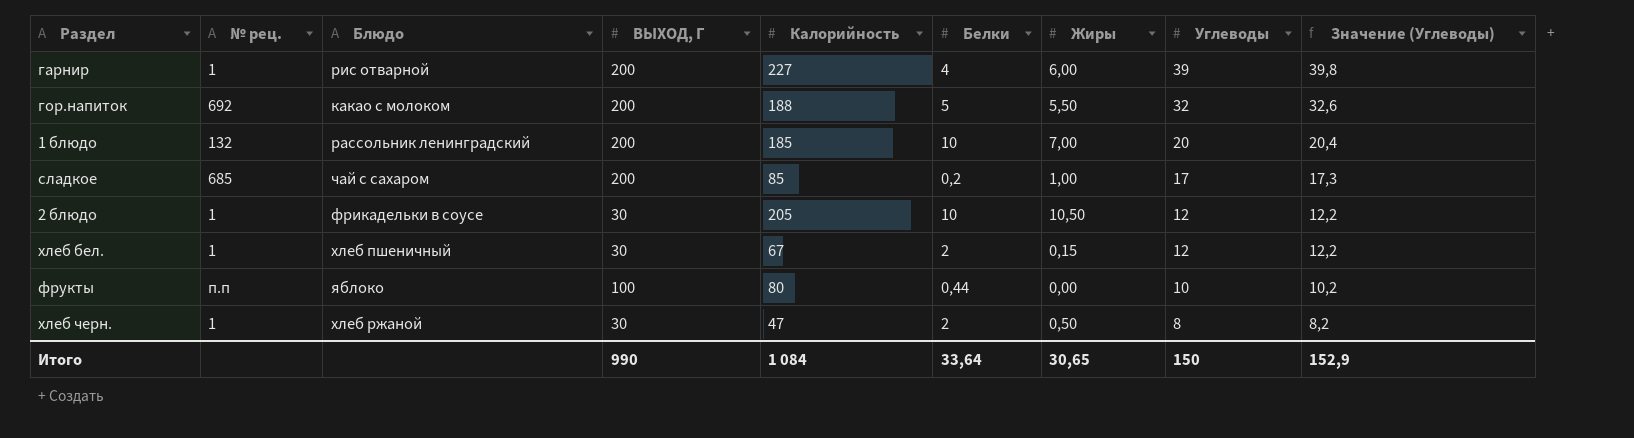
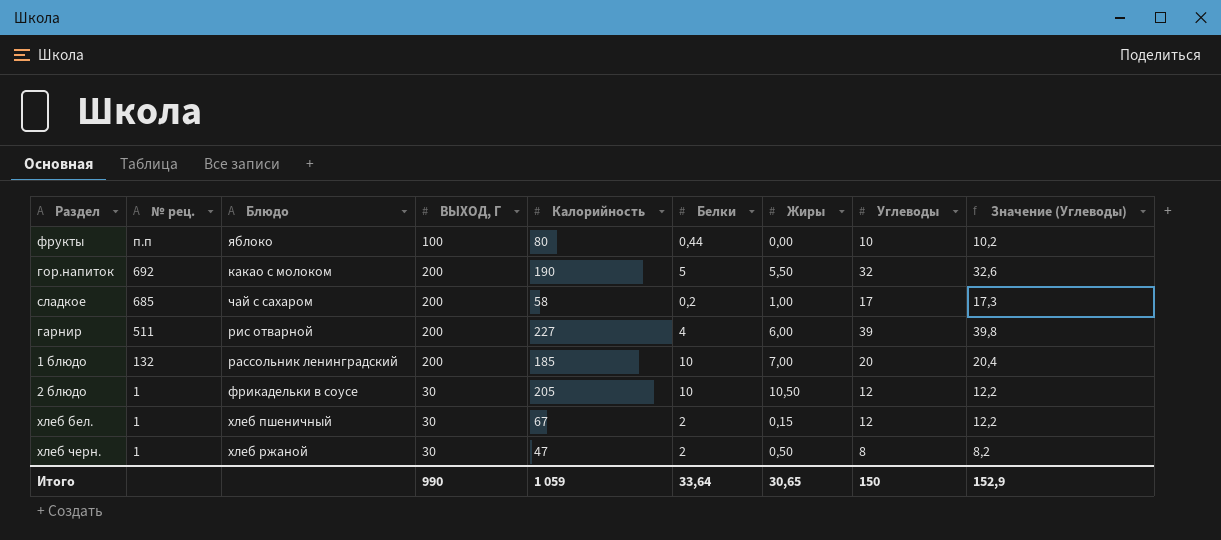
row order: Углеводы descending -> № рец. descending
гор.напиток | Калорийность: 188 -> 190
сладкое | Калорийность: 85 -> 58
гарнир | № рец.: 1 -> 511
Итого | Калорийность: 1 084 -> 1 059

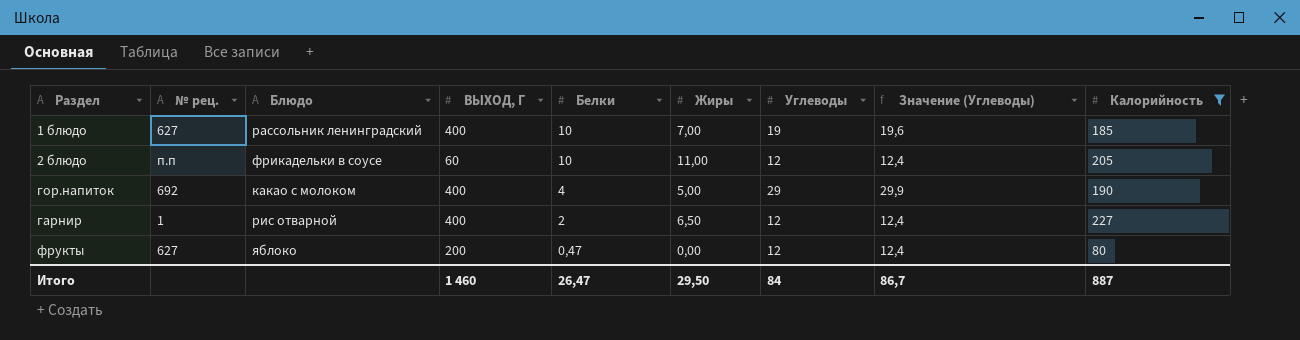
filter: none -> Калорийность >= 80
row order: № рец. descending -> Белки descending
column Значение (Углеводы) | formula: [Углеводы] * 1,02 -> [Углеводы] * 1,03
column Калорийность | position: 5 -> 9
1 блюдо | № рец.: 132 -> 627
1 блюдо | ВЫХОД, Г: 200 -> 400
1 блюдо | Углеводы: 20 -> 19
2 блюдо | № рец.: 1 -> п.п
2 блюдо | ВЫХОД, Г: 30 -> 60
2 блюдо | Жиры: 10,50 -> 11,00
гор.напиток | ВЫХОД, Г: 200 -> 400
гор.напиток | Белки: 5 -> 4
гор.напиток | Жиры: 5,50 -> 5,00
гор.напиток | Углеводы: 32 -> 29
гарнир | № рец.: 511 -> 1
гарнир | ВЫХОД, Г: 200 -> 400
гарнир | Белки: 4 -> 2
гарнир | Жиры: 6,00 -> 6,50
гарнир | Углеводы: 39 -> 12
фрукты | № рец.: п.п -> 627
фрукты | ВЫХОД, Г: 100 -> 200
фрукты | Белки: 0,44 -> 0,47
фрукты | Углеводы: 10 -> 12
Итого | ВЫХОД, Г: 990 -> 1 460
Итого | Белки: 33,64 -> 26,47
Итого | Жиры: 30,65 -> 29,50
Итого | Углеводы: 150 -> 84
Итого | Значение (Углеводы): 152,9 -> 86,7
Итого | Калорийность: 1 059 -> 887

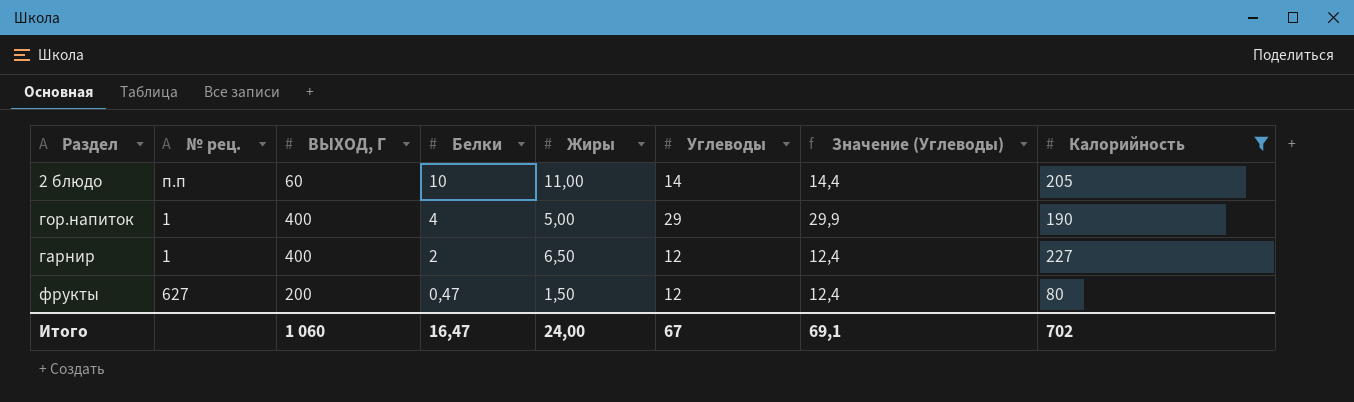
column Блюдо | position: 3 -> none
row 1 блюдо: 627 | рассольник ленинградский | 400 | 10 | 7,00 | 19 | 19,6 | 185 -> none
2 блюдо | Углеводы: 12 -> 14
2 блюдо | Значение (Углеводы): 12,4 -> 14,4
гор.напиток | № рец.: 692 -> 1
фрукты | Жиры: 0,00 -> 1,50
Итого | ВЫХОД, Г: 1 460 -> 1 060
Итого | Белки: 26,47 -> 16,47
Итого | Жиры: 29,50 -> 24,00
Итого | Углеводы: 84 -> 67
Итого | Значение (Углеводы): 86,7 -> 69,1
Итого | Калорийность: 887 -> 702

